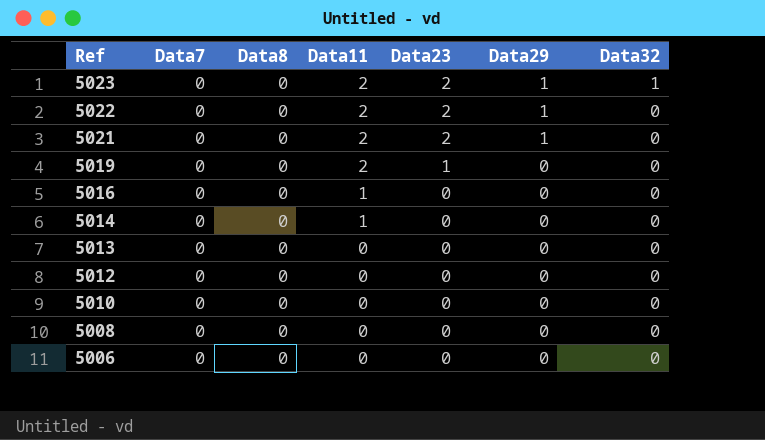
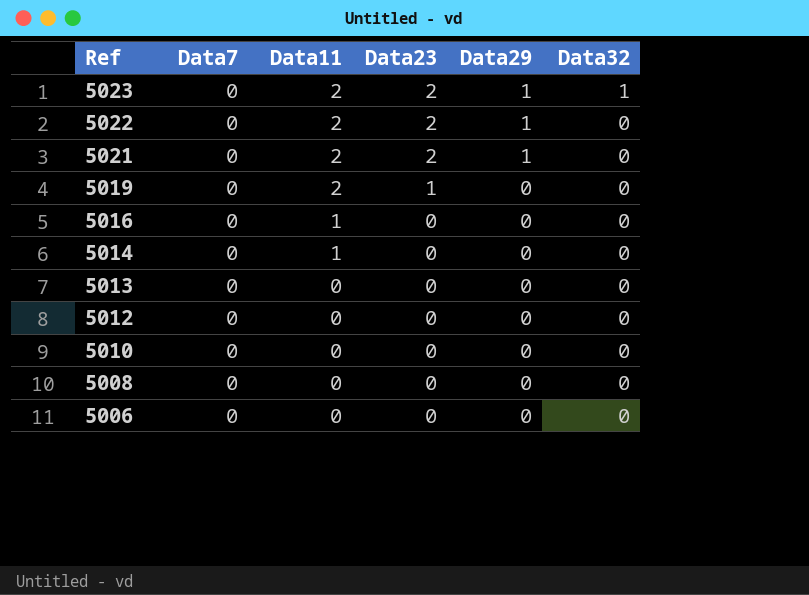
column Data8 | position: 3 -> none

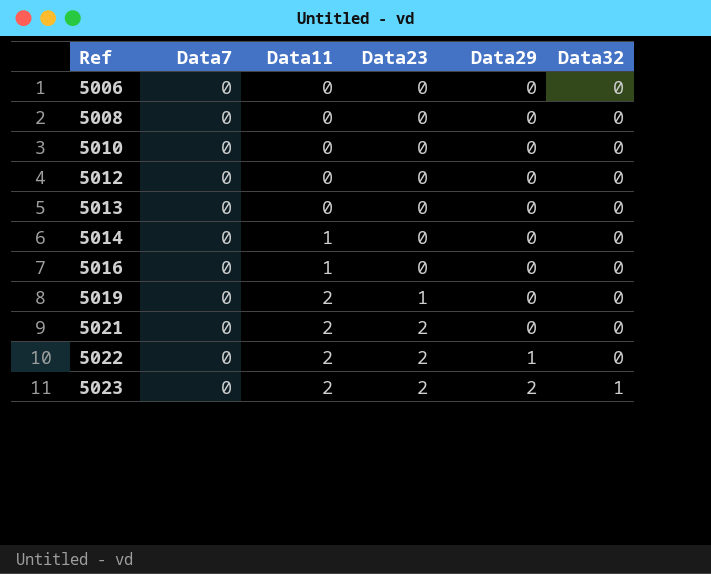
row order: Ref descending -> Ref ascending
5021 | Data29: 1 -> 0
5023 | Data29: 1 -> 2

